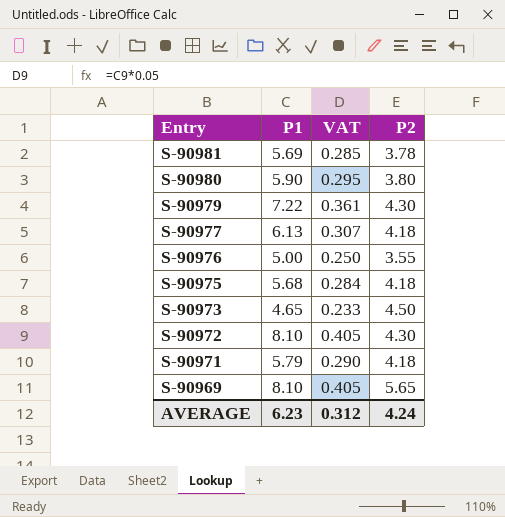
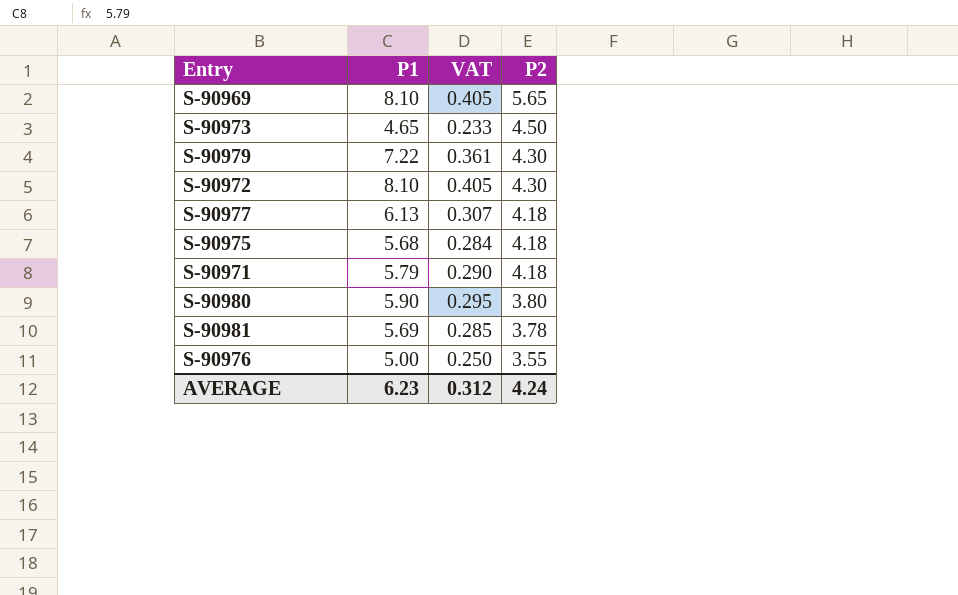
row order: Entry descending -> P2 descending

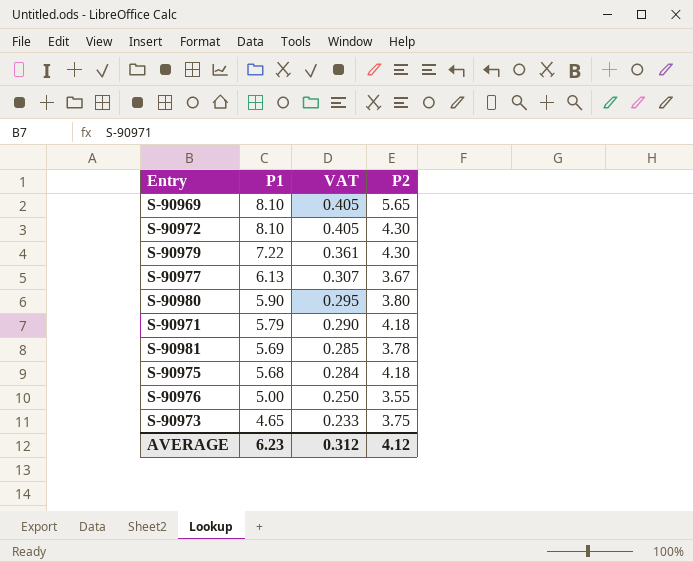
row order: P2 descending -> P1 descending
S-90977 | P2: 4.18 -> 3.67
S-90973 | P2: 4.50 -> 3.75
AVERAGE | P2: 4.24 -> 4.12

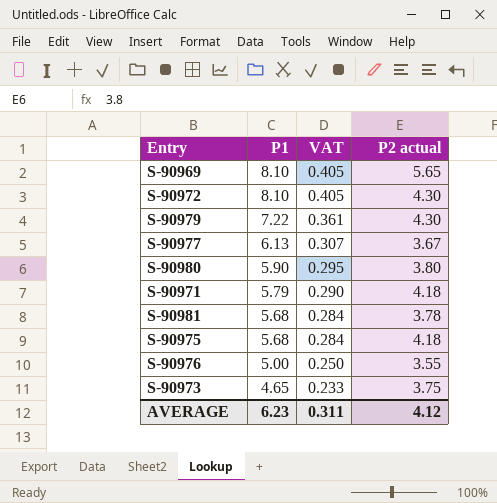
column name: P2 -> P2 actual
S-90981 | P1: 5.69 -> 5.68
S-90981 | VAT: 0.285 -> 0.284
AVERAGE | VAT: 0.312 -> 0.311

